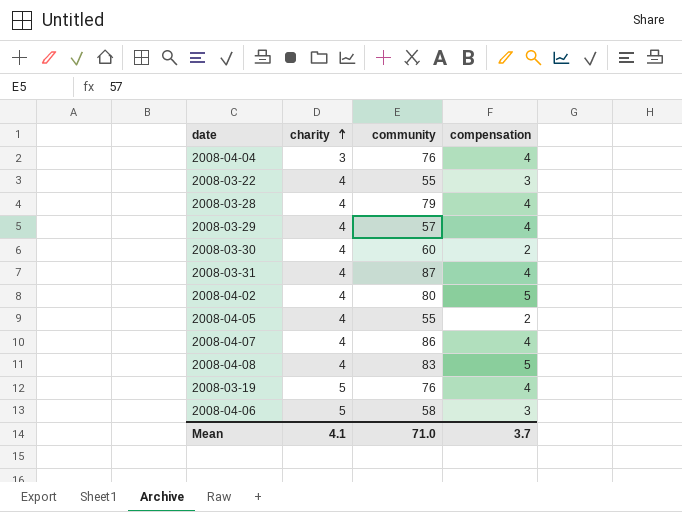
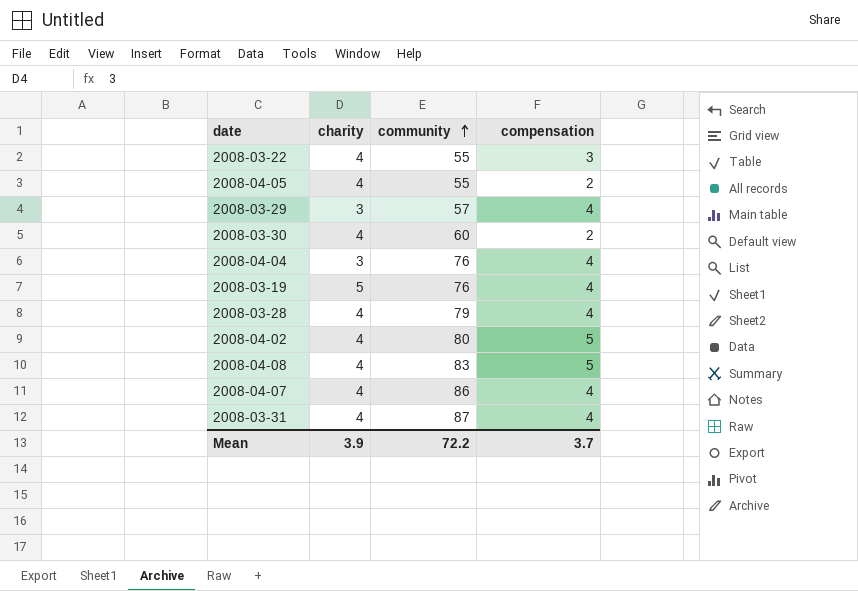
row order: charity ascending -> community ascending
row 2008-04-06: 5 | 58 | 3 -> none
2008-03-29 | charity: 4 -> 3
Mean | charity: 4.1 -> 3.9
Mean | community: 71.0 -> 72.2

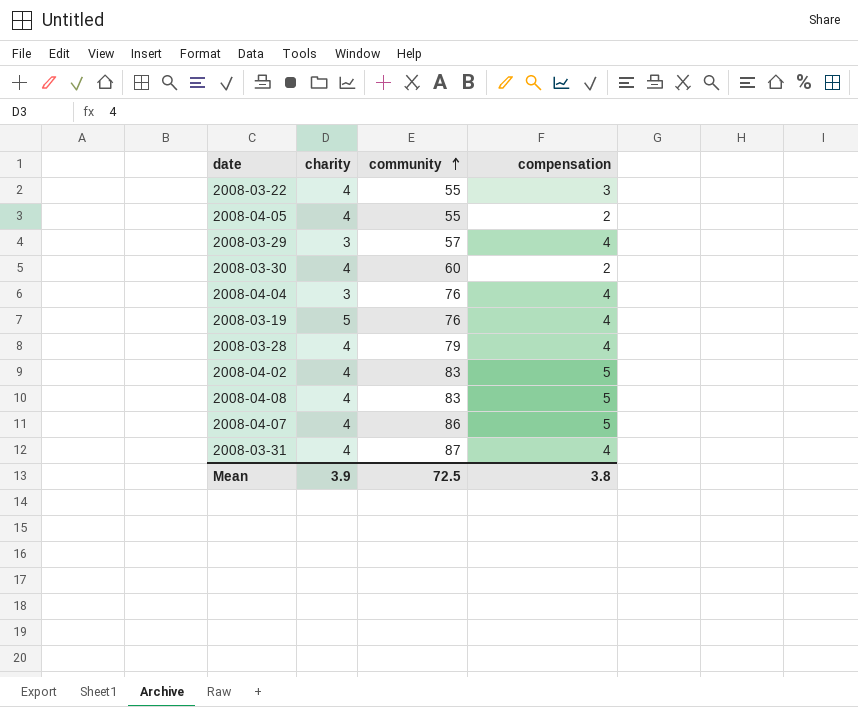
2008-04-02 | community: 80 -> 83
2008-04-07 | compensation: 4 -> 5
Mean | community: 72.2 -> 72.5
Mean | compensation: 3.7 -> 3.8

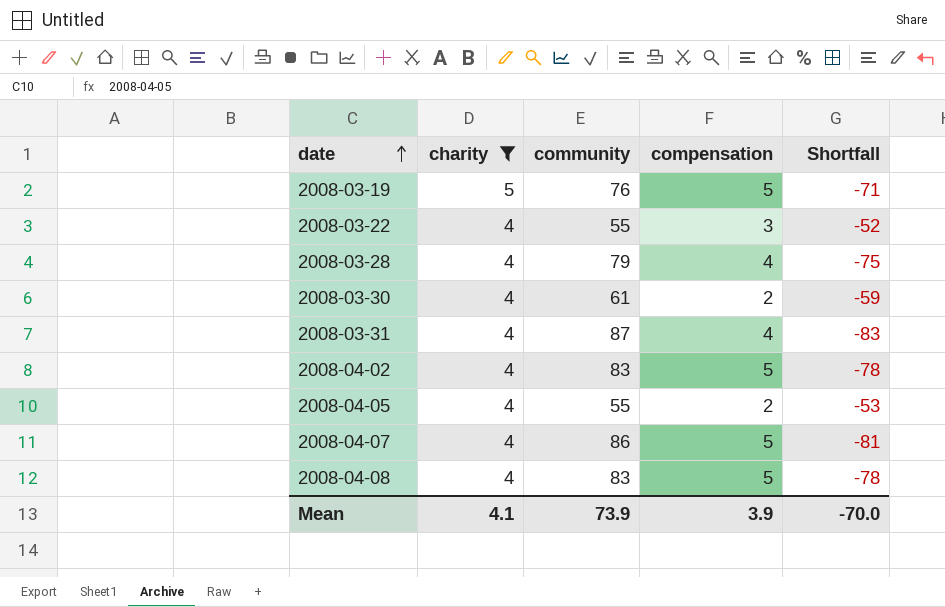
filter: none -> charity != 3
row order: community ascending -> date ascending
column Shortfall | formula: none -> [compensation] - [community]
2008-03-19 | compensation: 4 -> 5
2008-03-30 | community: 60 -> 61
Mean | charity: 3.9 -> 4.1
Mean | community: 72.5 -> 73.9
Mean | compensation: 3.8 -> 3.9

